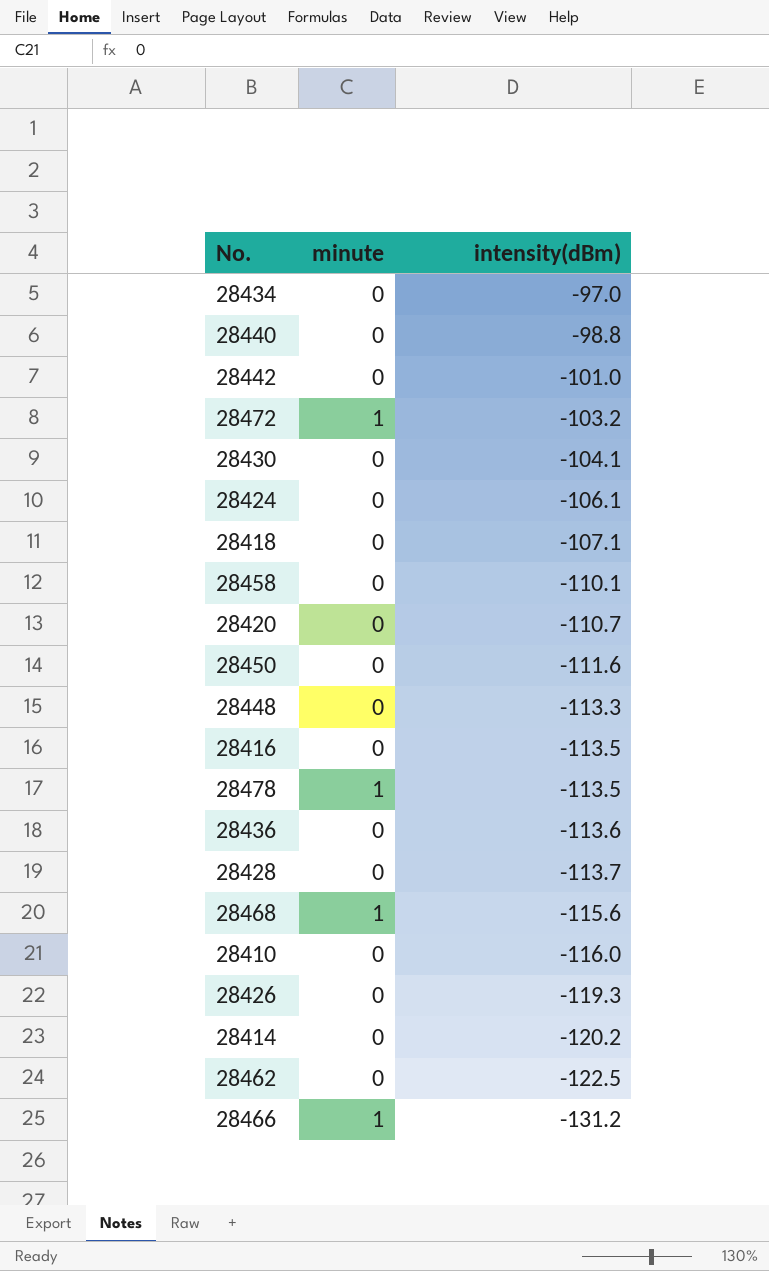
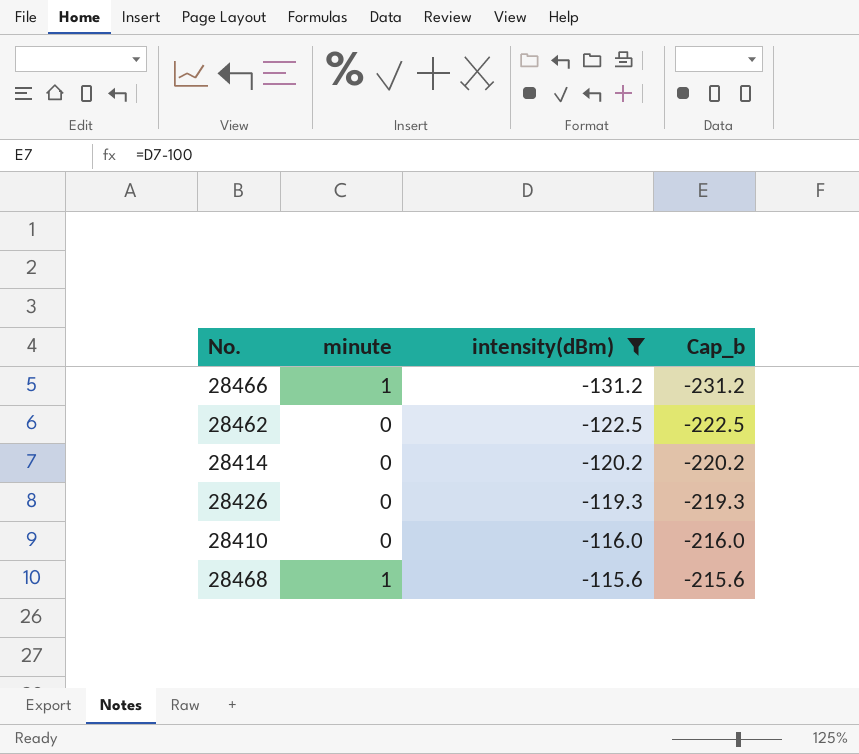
filter: none -> intensity(dBm) <= -115.6
row order: intensity(dBm) descending -> intensity(dBm) ascending
column Cap_b | formula: none -> [intensity(dBm)] - 100

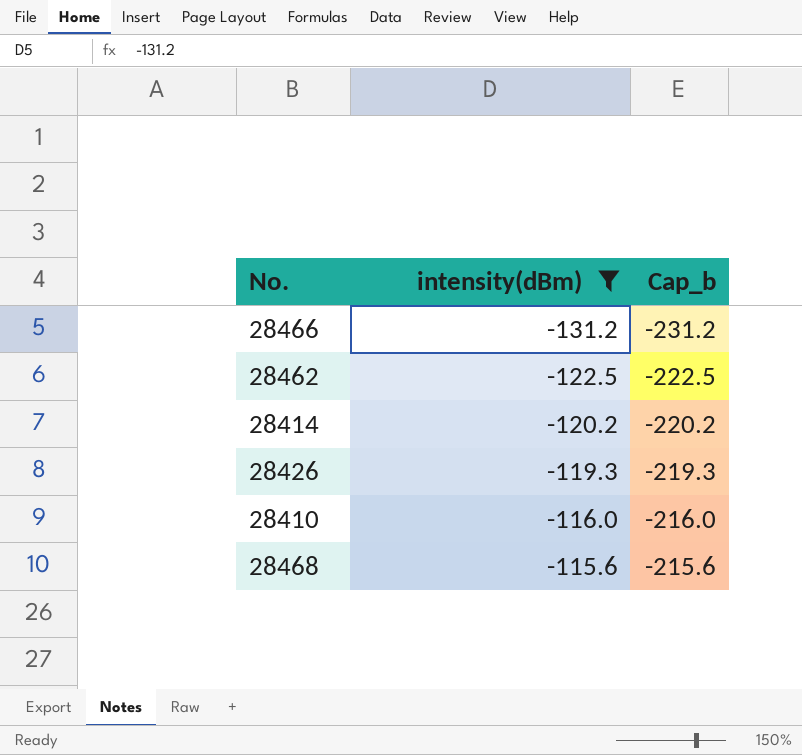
column minute | position: 2 -> none

